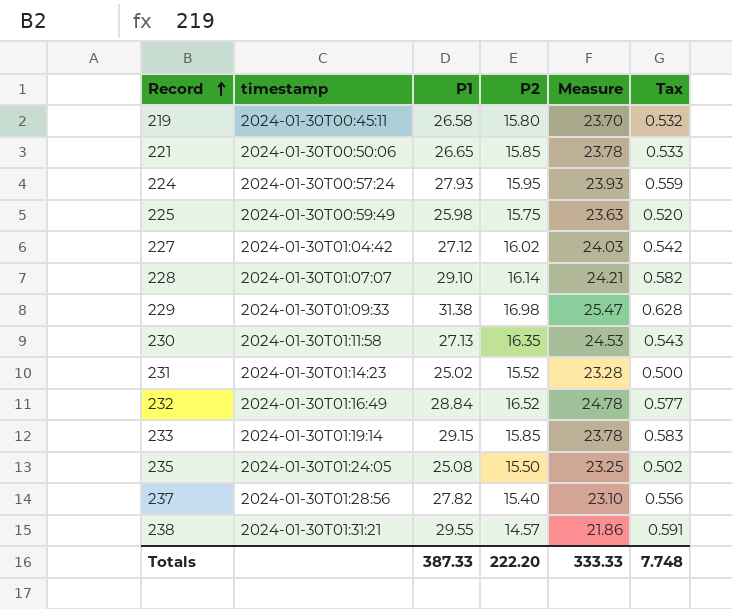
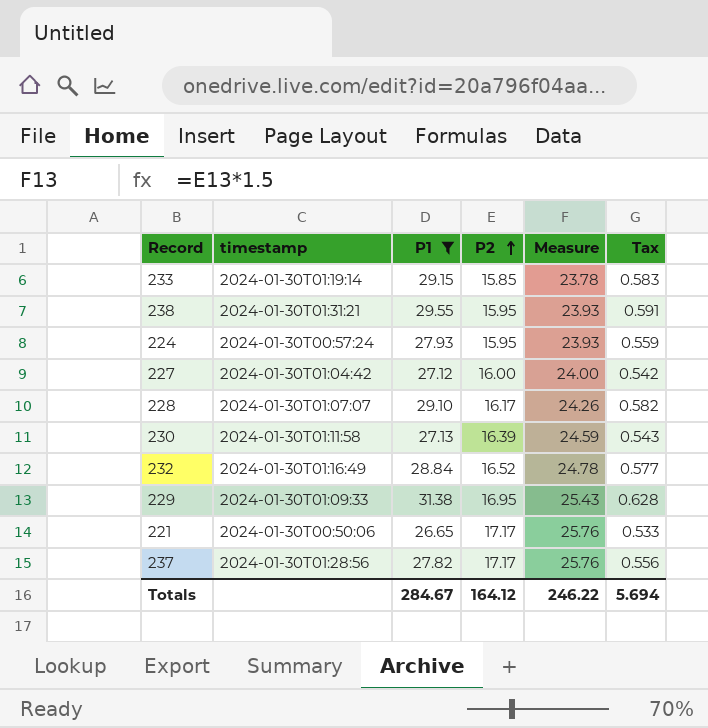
filter: none -> P1 >= 26.65
row order: Record ascending -> P2 ascending
238 | P2: 14.57 -> 15.95
238 | Measure: 21.86 -> 23.93
227 | P2: 16.02 -> 16.00
227 | Measure: 24.03 -> 24.00
228 | P2: 16.14 -> 16.17
228 | Measure: 24.21 -> 24.26
230 | P2: 16.35 -> 16.39
230 | Measure: 24.53 -> 24.59
229 | P2: 16.98 -> 16.95
229 | Measure: 25.47 -> 25.43
221 | P2: 15.85 -> 17.17
221 | Measure: 23.78 -> 25.76
237 | P2: 15.40 -> 17.17
237 | Measure: 23.10 -> 25.76
Totals | P1: 387.33 -> 284.67
Totals | P2: 222.20 -> 164.12
Totals | Measure: 333.33 -> 246.22
Totals | Tax: 7.748 -> 5.694

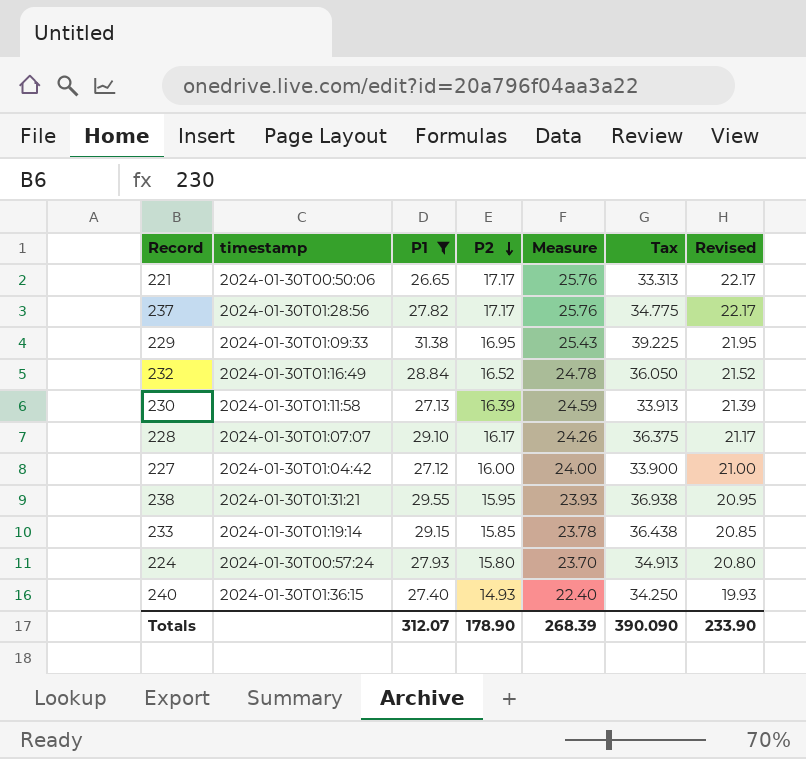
row order: P2 ascending -> P2 descending
column Tax | formula: [P1] * 0.02 -> [P1] * 1.25
column Revised | formula: none -> [P2] + 5
224 | P2: 15.95 -> 15.80
224 | Measure: 23.93 -> 23.70
row 240: none -> 2024-01-30T01:36:15 | 27.40 | 14.93 | 22.40 | 34.250 | 19.93
Totals | P1: 284.67 -> 312.07
Totals | P2: 164.12 -> 178.90
Totals | Measure: 246.22 -> 268.39
Totals | Tax: 5.694 -> 390.090

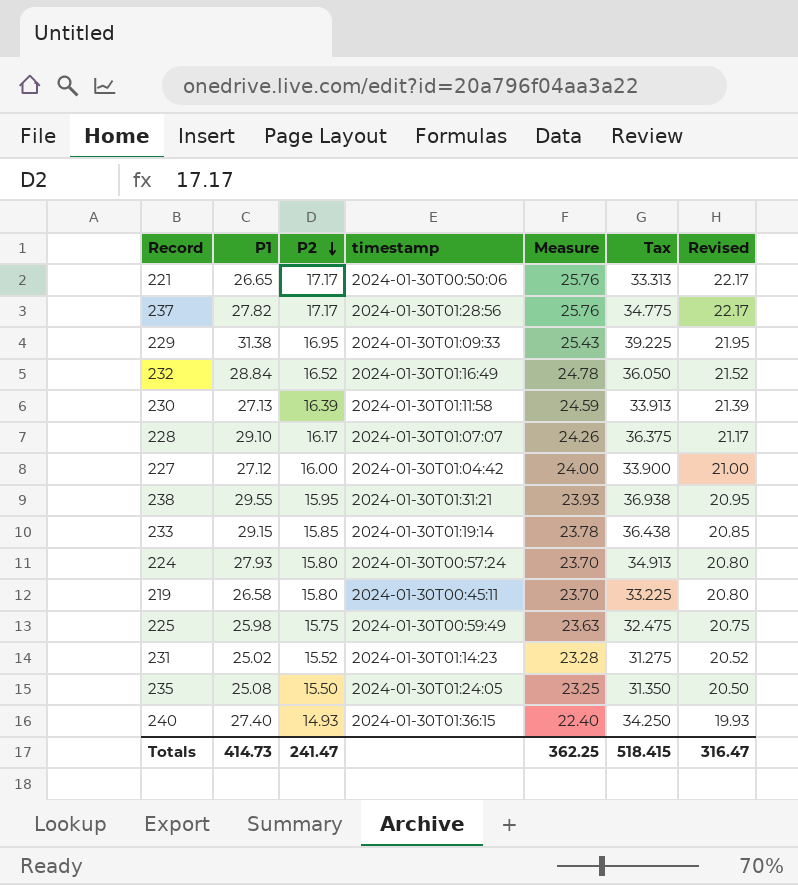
filter: P1 >= 26.65 -> none
column timestamp | position: 2 -> 4
Totals | P1: 312.07 -> 414.73
Totals | P2: 178.90 -> 241.47
Totals | Measure: 268.39 -> 362.25
Totals | Tax: 390.090 -> 518.415
Totals | Revised: 233.90 -> 316.47

